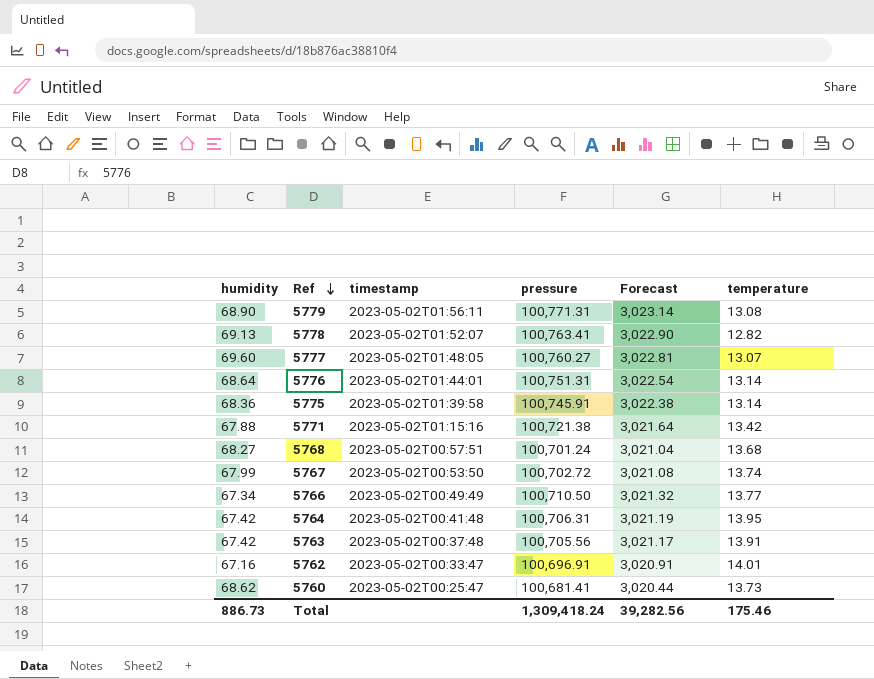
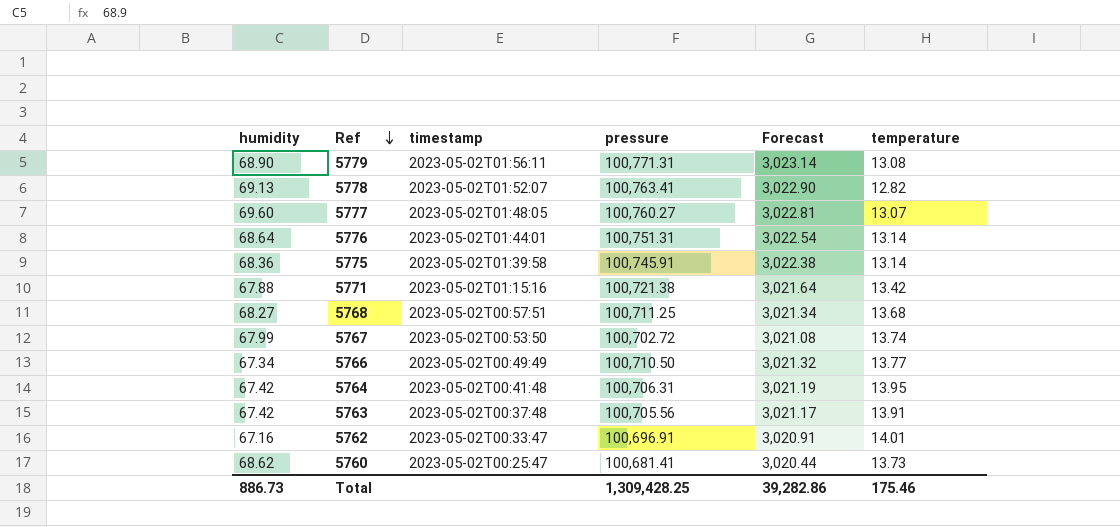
5768 | pressure: 100,701.24 -> 100,711.25
5768 | Forecast: 3,021.04 -> 3,021.34
Total | pressure: 1,309,418.24 -> 1,309,428.25
Total | Forecast: 39,282.56 -> 39,282.86

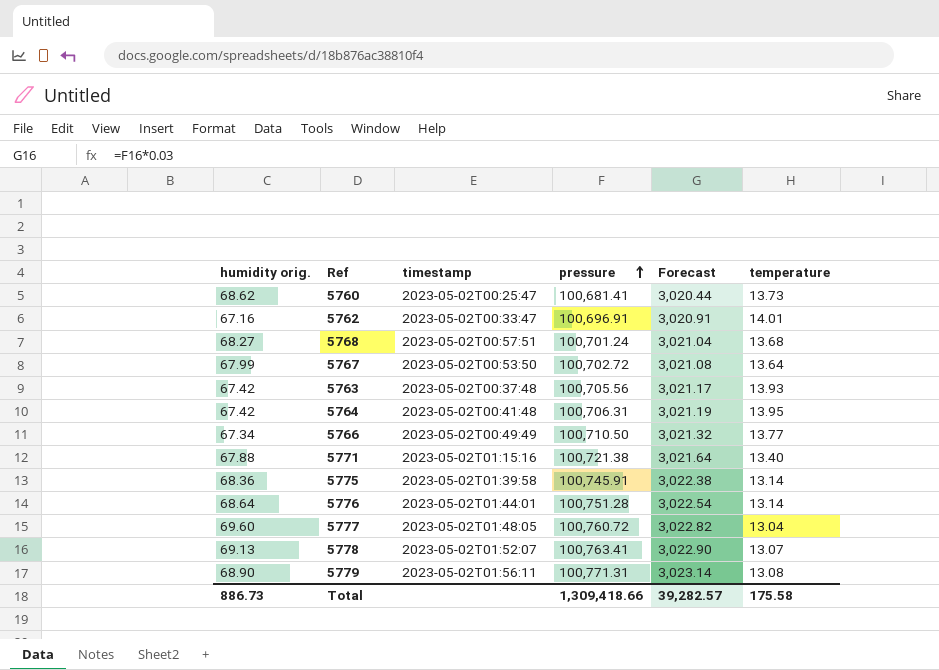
row order: Ref descending -> pressure ascending
column name: humidity -> humidity orig.
5768 | pressure: 100,711.25 -> 100,701.24
5768 | Forecast: 3,021.34 -> 3,021.04
5767 | temperature: 13.74 -> 13.64
5763 | temperature: 13.91 -> 13.93
5771 | temperature: 13.42 -> 13.40
5776 | pressure: 100,751.31 -> 100,751.28
5777 | pressure: 100,760.27 -> 100,760.72
5777 | Forecast: 3,022.81 -> 3,022.82
5777 | temperature: 13.07 -> 13.04
5778 | temperature: 12.82 -> 13.07
Total | pressure: 1,309,428.25 -> 1,309,418.66
Total | Forecast: 39,282.86 -> 39,282.57
Total | temperature: 175.46 -> 175.58

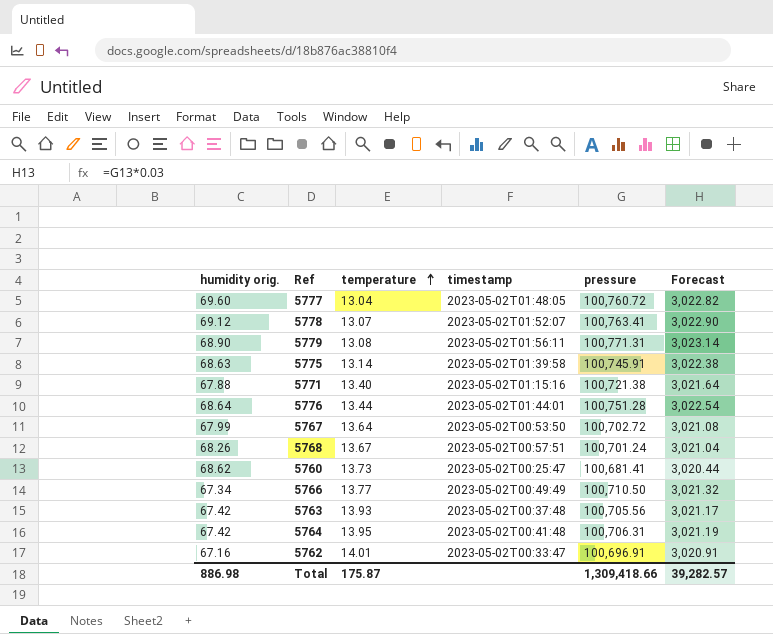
row order: pressure ascending -> temperature ascending
column temperature | position: 6 -> 3
5778 | humidity orig.: 69.13 -> 69.12
5775 | humidity orig.: 68.36 -> 68.63
5776 | temperature: 13.14 -> 13.44
5768 | humidity orig.: 68.27 -> 68.26
5768 | temperature: 13.68 -> 13.67
Total | humidity orig.: 886.73 -> 886.98
Total | temperature: 175.58 -> 175.87

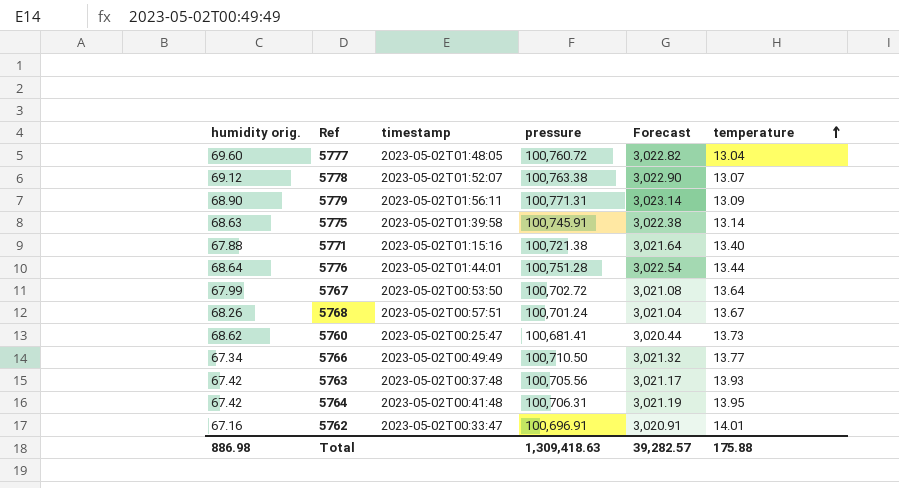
column temperature | position: 3 -> 6
5778 | pressure: 100,763.41 -> 100,763.38
5779 | temperature: 13.08 -> 13.09
Total | pressure: 1,309,418.66 -> 1,309,418.63
Total | temperature: 175.87 -> 175.88

